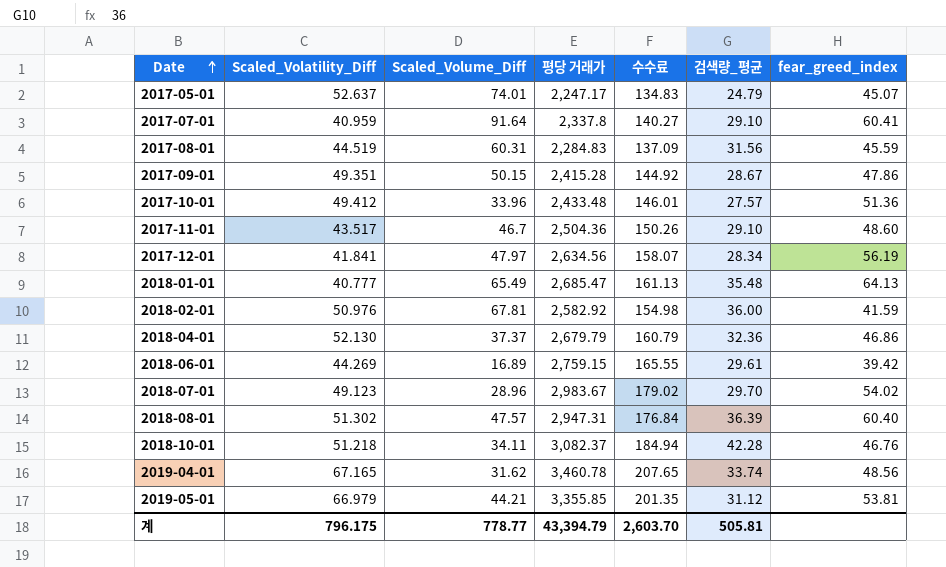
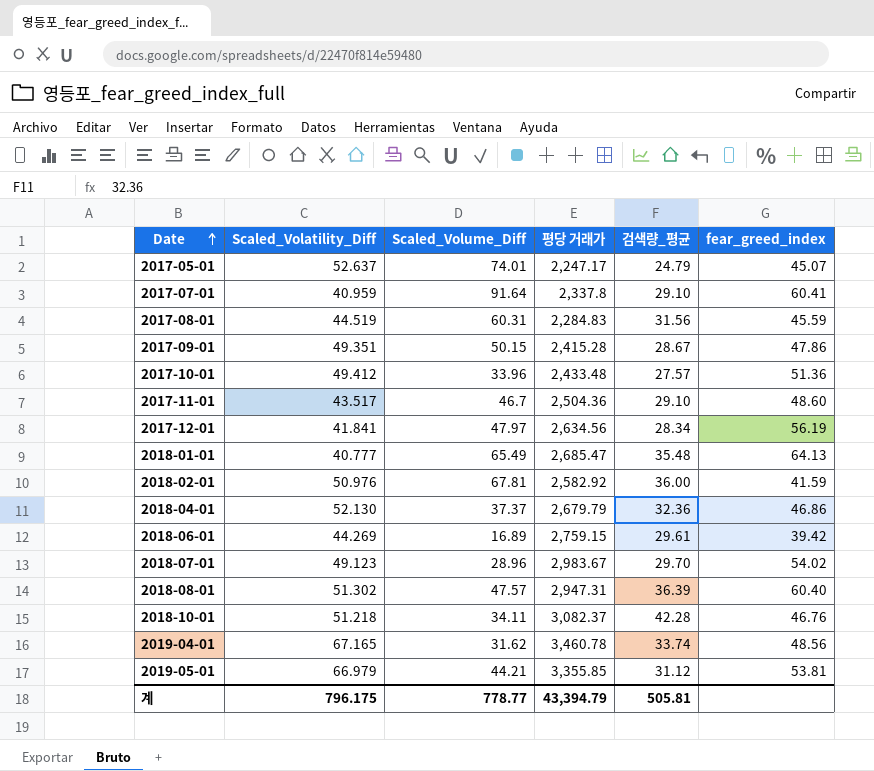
column 수수료 | formula: [평당 거래가] * 0.06 -> none

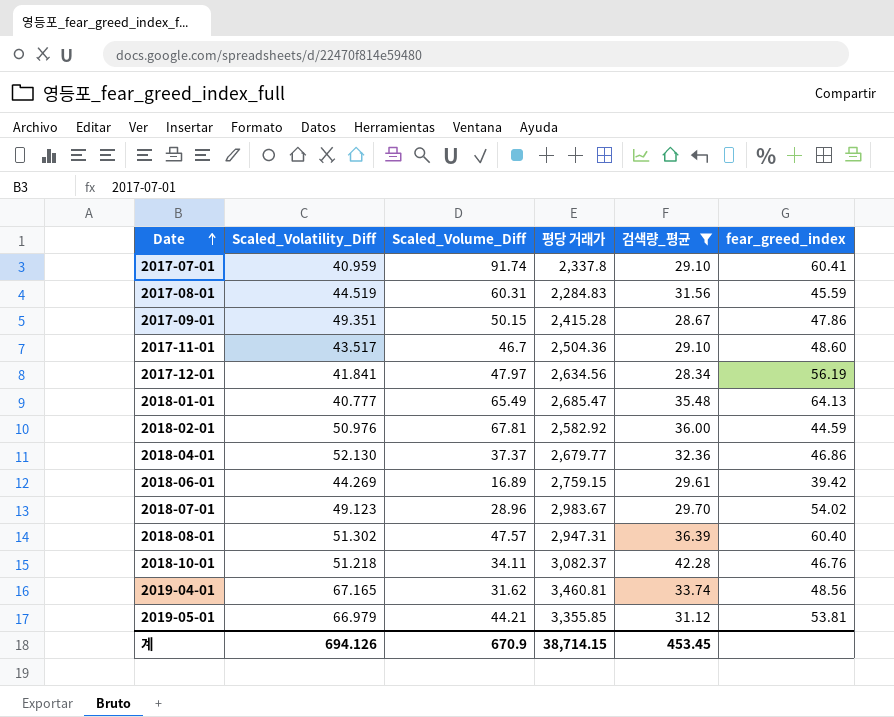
filter: none -> 검색량_평균 >= 28.34
2017-07-01 | Scaled_Volume_Diff: 91.64 -> 91.74
2018-02-01 | fear_greed_index: 41.59 -> 44.59
2018-04-01 | 평당 거래가: 2,679.79 -> 2,679.77
2019-04-01 | 평당 거래가: 3,460.78 -> 3,460.81
계 | Scaled_Volatility_Diff: 796.175 -> 694.126
계 | Scaled_Volume_Diff: 778.77 -> 670.9
계 | 평당 거래가: 43,394.79 -> 38,714.15
계 | 검색량_평균: 505.81 -> 453.45

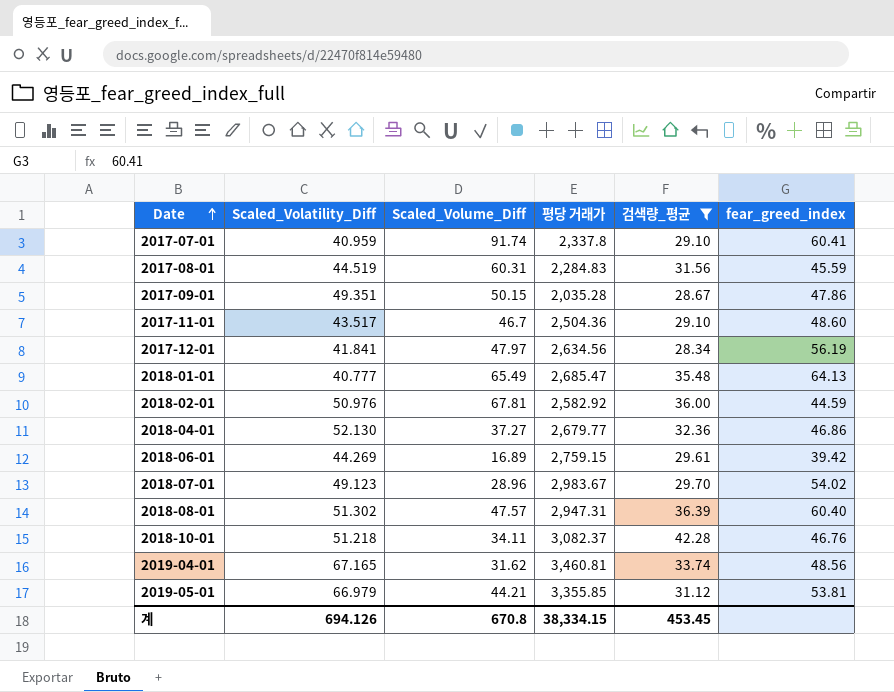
2017-09-01 | 평당 거래가: 2,415.28 -> 2,035.28
2018-04-01 | Scaled_Volume_Diff: 37.37 -> 37.27
계 | Scaled_Volume_Diff: 670.9 -> 670.8
계 | 평당 거래가: 38,714.15 -> 38,334.15

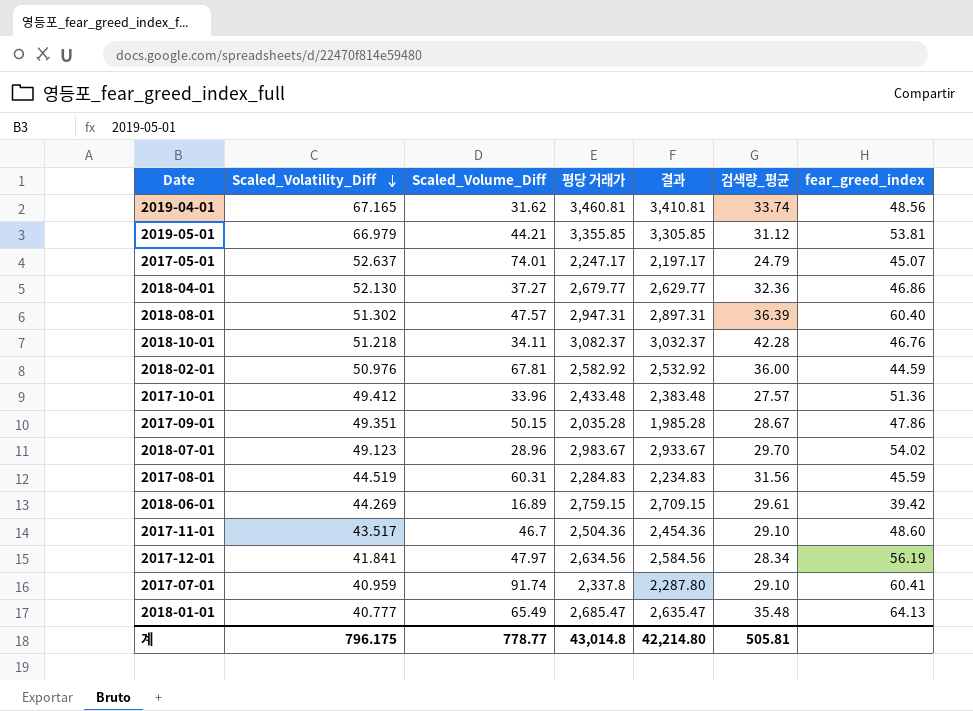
filter: 검색량_평균 >= 28.34 -> none
row order: Date ascending -> Scaled_Volatility_Diff descending
column 결과 | formula: none -> [평당 거래가] - 50
계 | Scaled_Volatility_Diff: 694.126 -> 796.175
계 | Scaled_Volume_Diff: 670.8 -> 778.77
계 | 평당 거래가: 38,334.15 -> 43,014.8
계 | 검색량_평균: 453.45 -> 505.81

